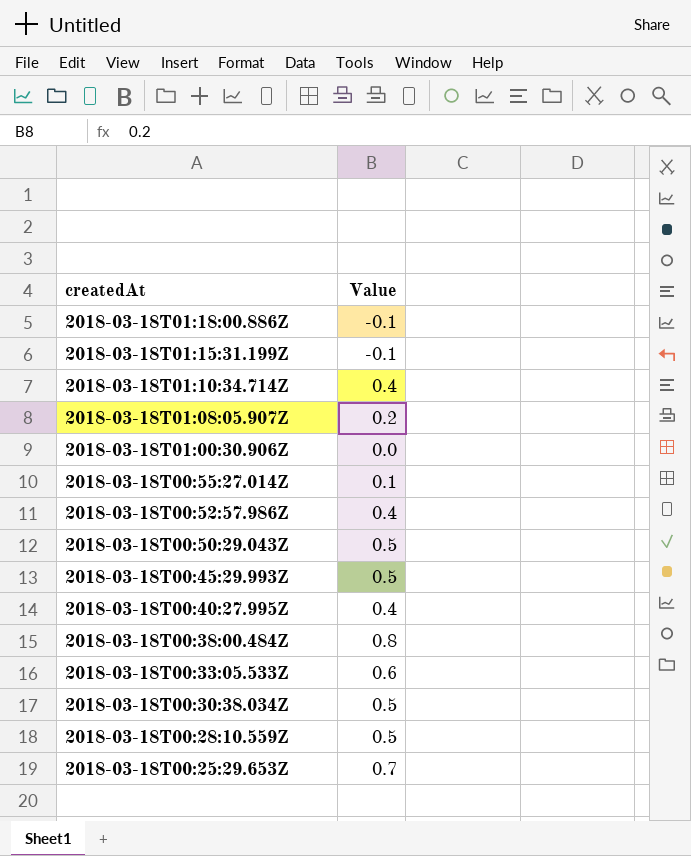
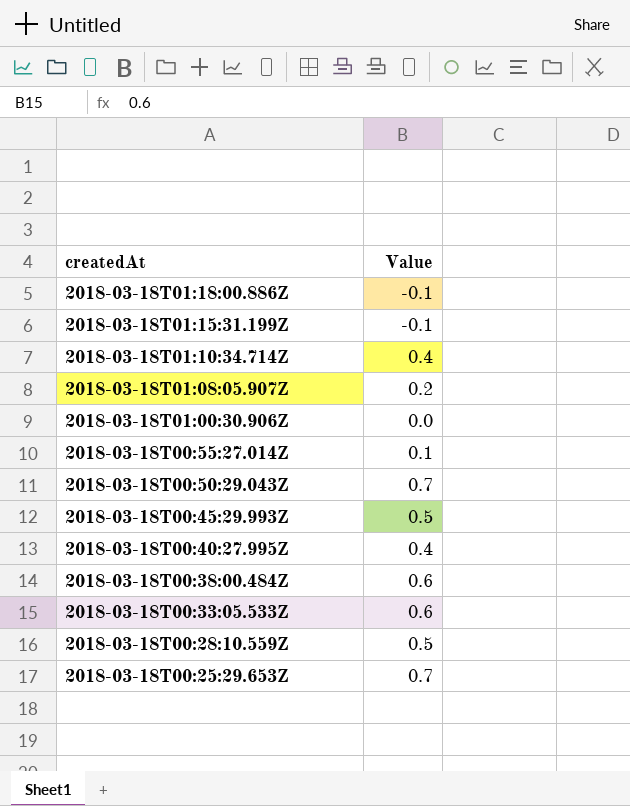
row 2018-03-18T00:52:57.986Z: 0.4 -> none
row 2018-03-18T00:30:38.034Z: 0.5 -> none
2018-03-18T00:50:29.043Z | Value: 0.5 -> 0.7
2018-03-18T00:38:00.484Z | Value: 0.8 -> 0.6

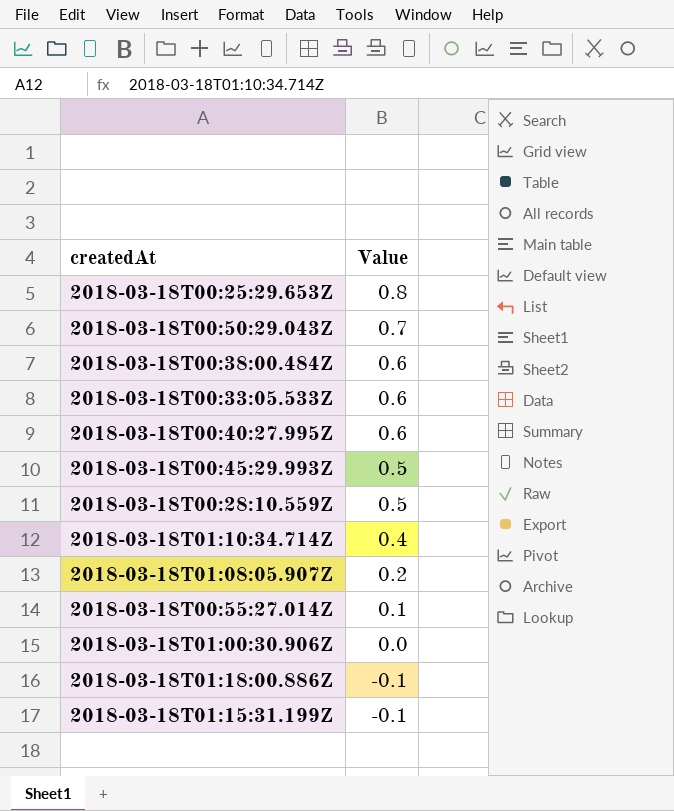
row order: createdAt descending -> Value descending
2018-03-18T00:25:29.653Z | Value: 0.7 -> 0.8
2018-03-18T00:40:27.995Z | Value: 0.4 -> 0.6

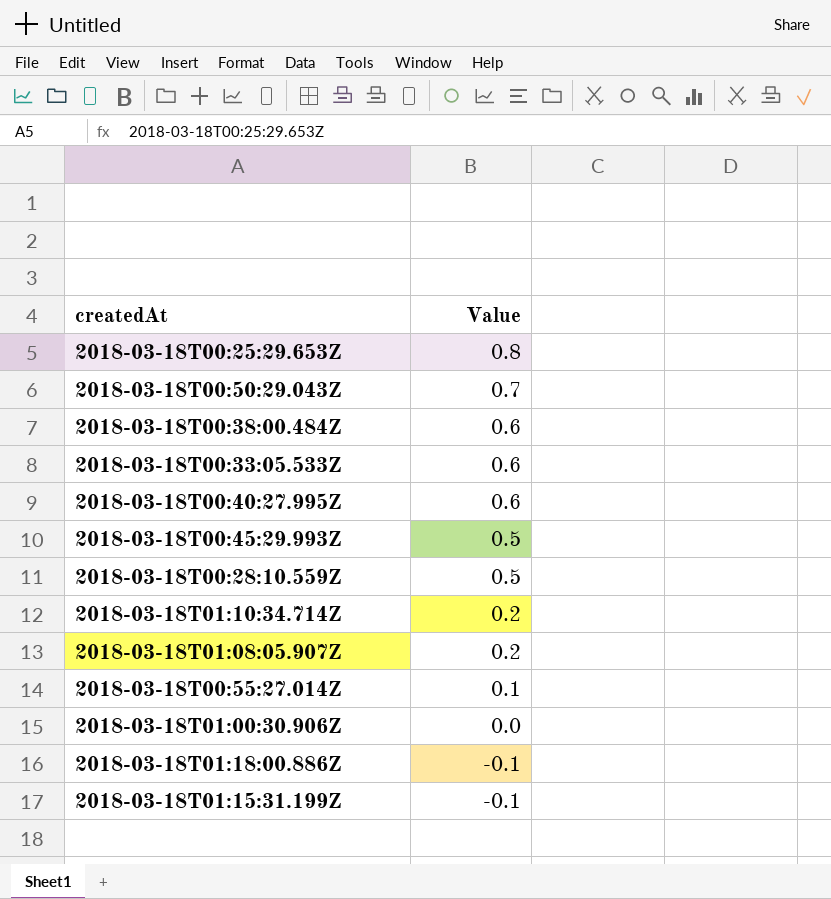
2018-03-18T01:10:34.714Z | Value: 0.4 -> 0.2

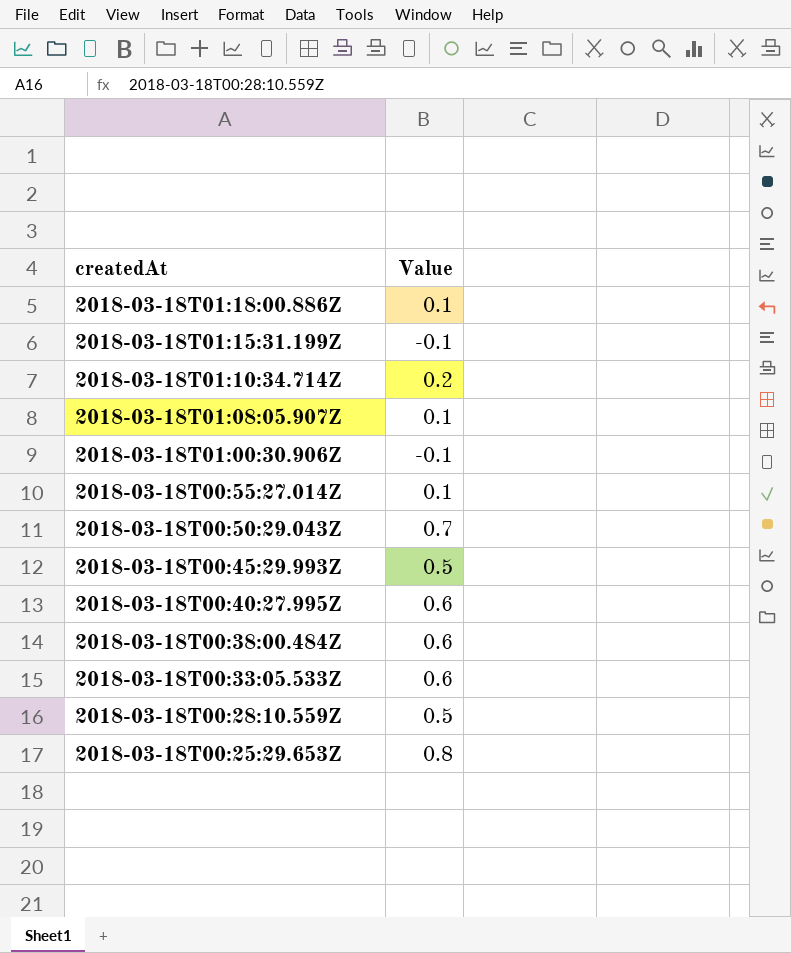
row order: Value descending -> createdAt descending
2018-03-18T01:18:00.886Z | Value: -0.1 -> 0.1
2018-03-18T01:08:05.907Z | Value: 0.2 -> 0.1
2018-03-18T01:00:30.906Z | Value: 0.0 -> -0.1

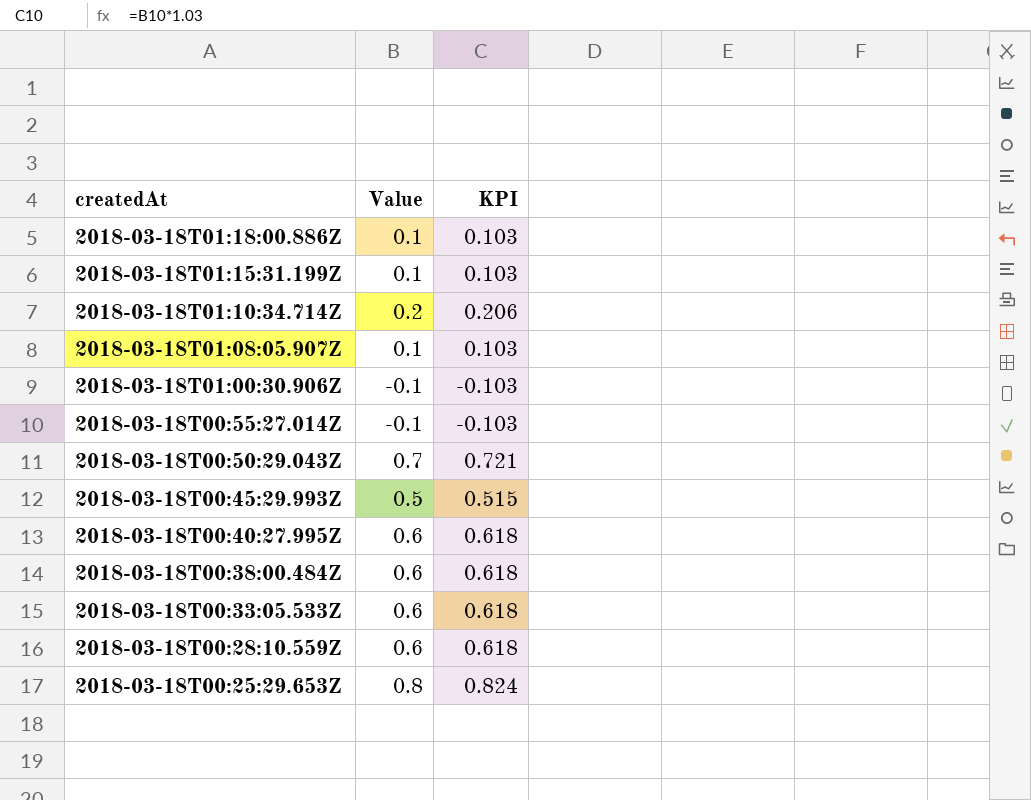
column KPI | formula: none -> [Value] * 1.03
2018-03-18T01:15:31.199Z | Value: -0.1 -> 0.1
2018-03-18T00:55:27.014Z | Value: 0.1 -> -0.1
2018-03-18T00:28:10.559Z | Value: 0.5 -> 0.6

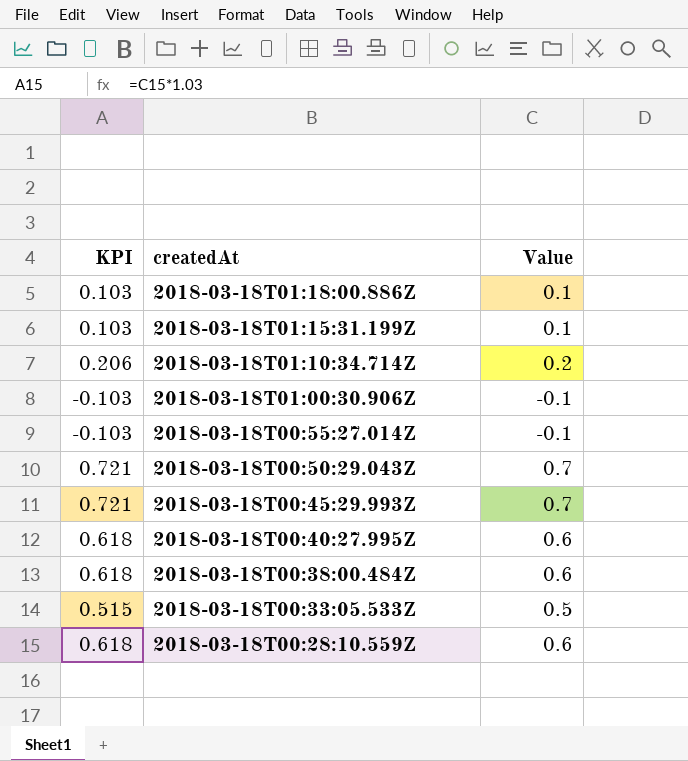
column KPI | position: 3 -> 1
row 2018-03-18T01:08:05.907Z: 0.1 | 0.103 -> none
row 2018-03-18T00:25:29.653Z: 0.8 | 0.824 -> none
2018-03-18T00:45:29.993Z | KPI: 0.515 -> 0.721
2018-03-18T00:45:29.993Z | Value: 0.5 -> 0.7
2018-03-18T00:33:05.533Z | KPI: 0.618 -> 0.515
2018-03-18T00:33:05.533Z | Value: 0.6 -> 0.5

